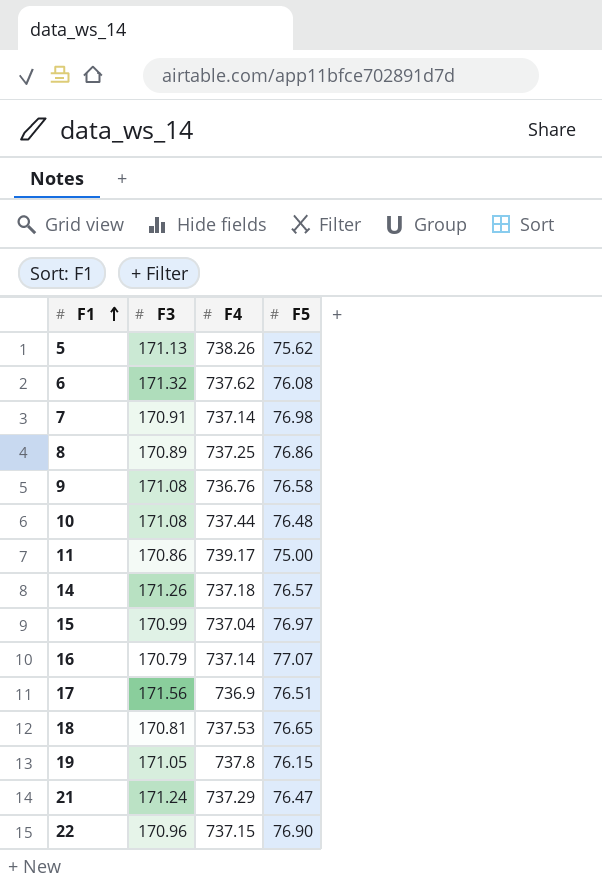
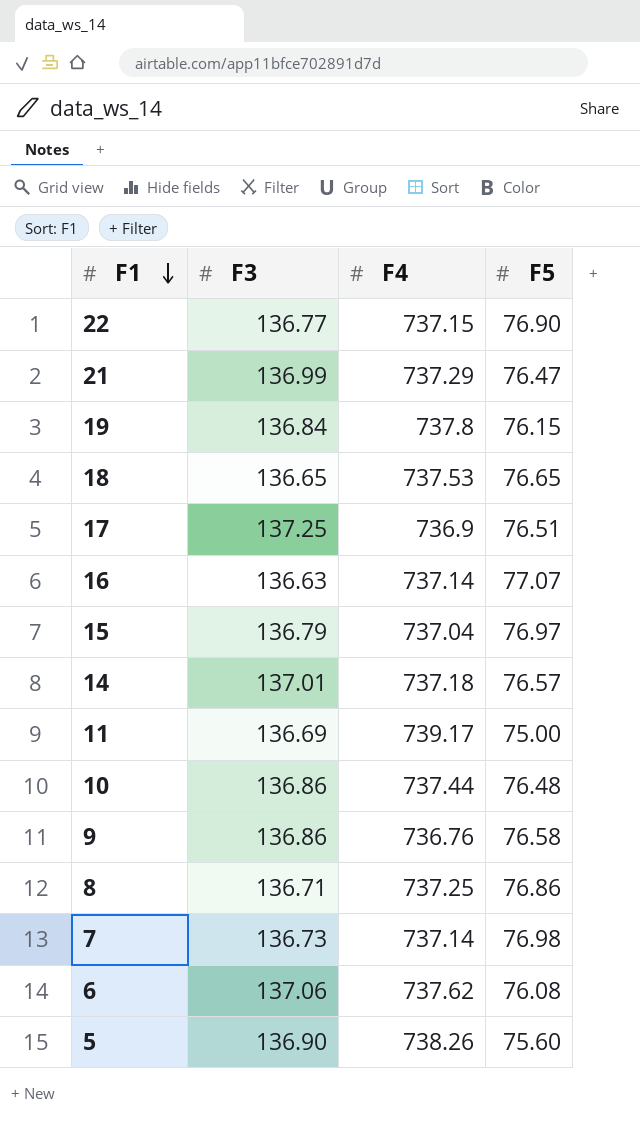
row order: F1 ascending -> F1 descending
22 | F3: 170.96 -> 136.77
21 | F3: 171.24 -> 136.99
19 | F3: 171.05 -> 136.84
18 | F3: 170.81 -> 136.65
17 | F3: 171.56 -> 137.25
16 | F3: 170.79 -> 136.63
15 | F3: 170.99 -> 136.79
14 | F3: 171.26 -> 137.01
11 | F3: 170.86 -> 136.69
10 | F3: 171.08 -> 136.86
9 | F3: 171.08 -> 136.86
8 | F3: 170.89 -> 136.71
7 | F3: 170.91 -> 136.73
6 | F3: 171.32 -> 137.06
5 | F3: 171.13 -> 136.90
5 | F5: 75.62 -> 75.60

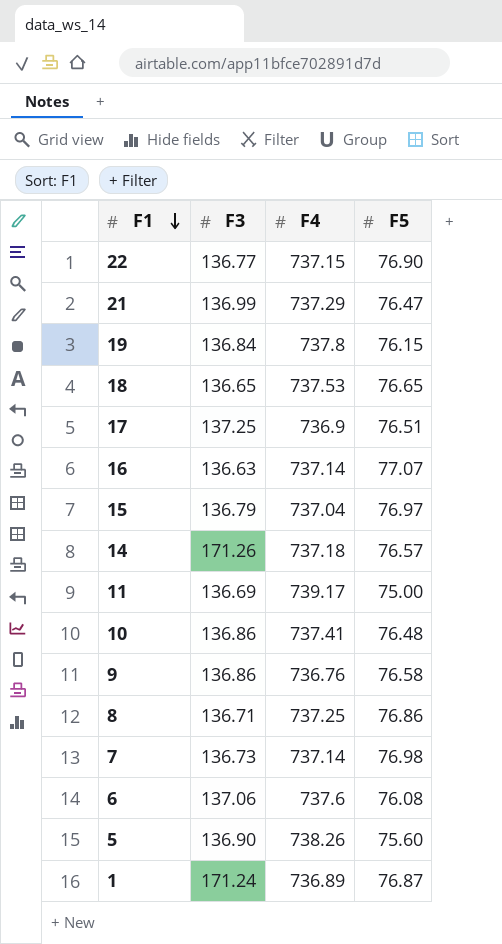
14 | F3: 137.01 -> 171.26
10 | F4: 737.44 -> 737.41
6 | F4: 737.62 -> 737.6
row 1: none -> 171.24 | 736.89 | 76.87

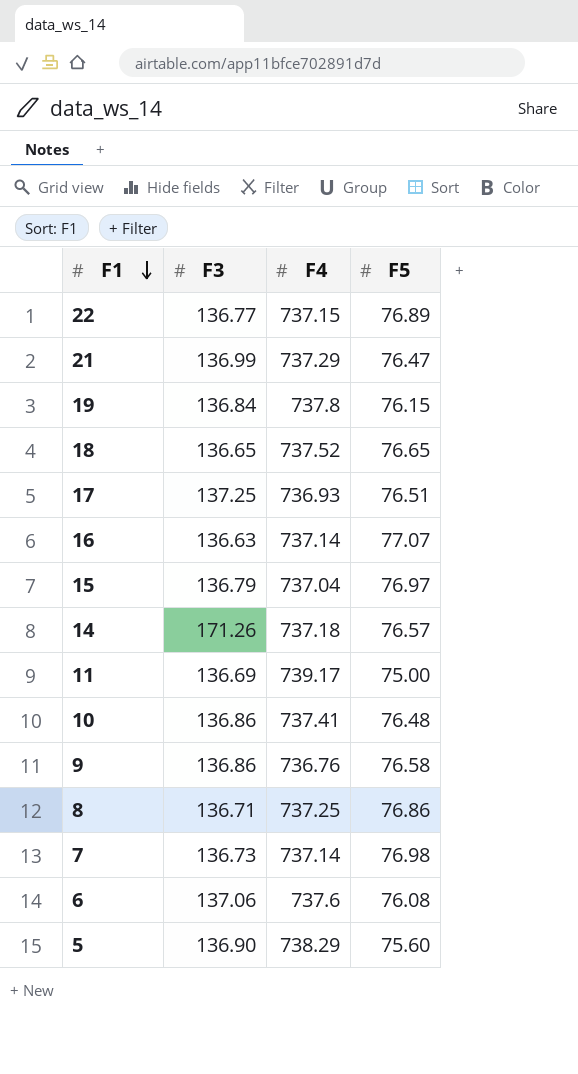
row 1: 171.24 | 736.89 | 76.87 -> none
22 | F5: 76.90 -> 76.89
18 | F4: 737.53 -> 737.52
17 | F4: 736.9 -> 736.93
5 | F4: 738.26 -> 738.29

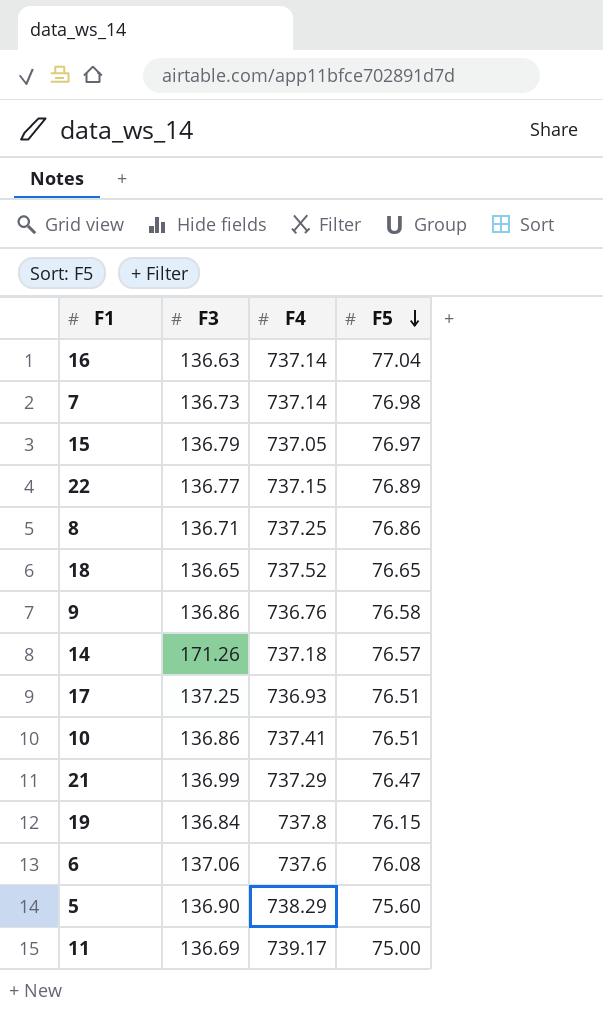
row order: F1 descending -> F5 descending
16 | F5: 77.07 -> 77.04
15 | F4: 737.04 -> 737.05
10 | F5: 76.48 -> 76.51

